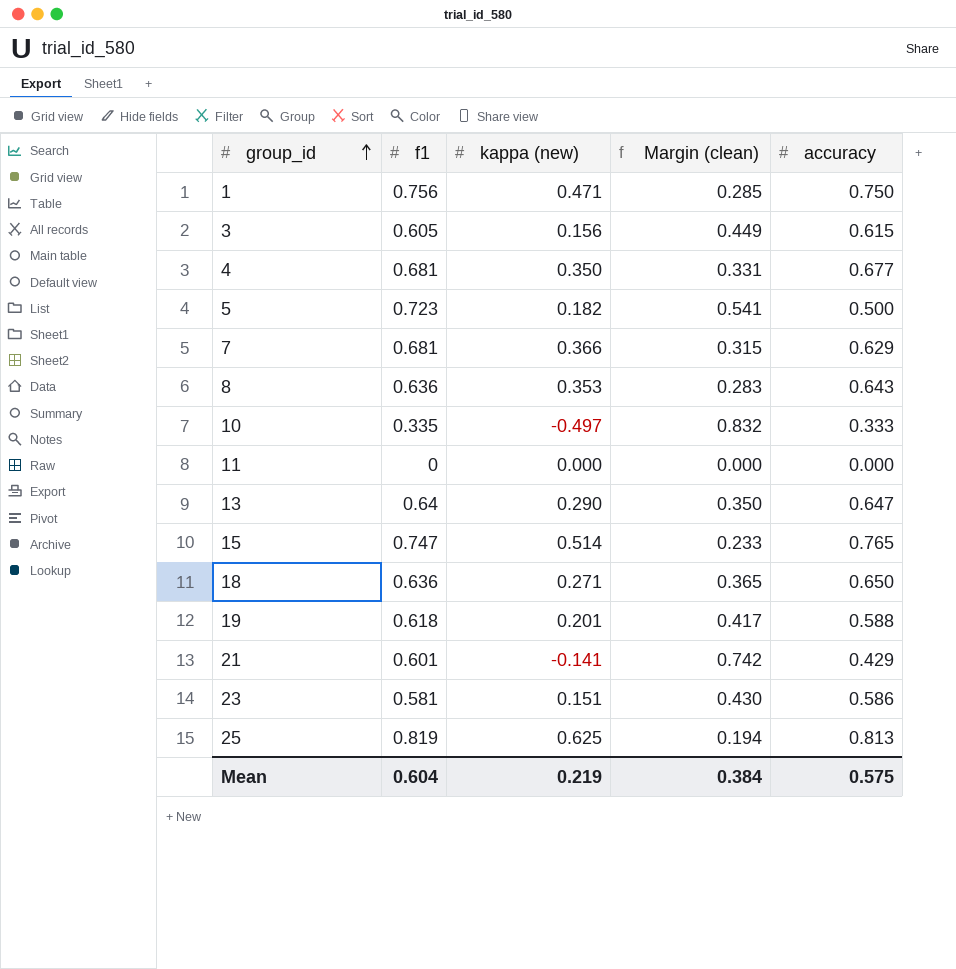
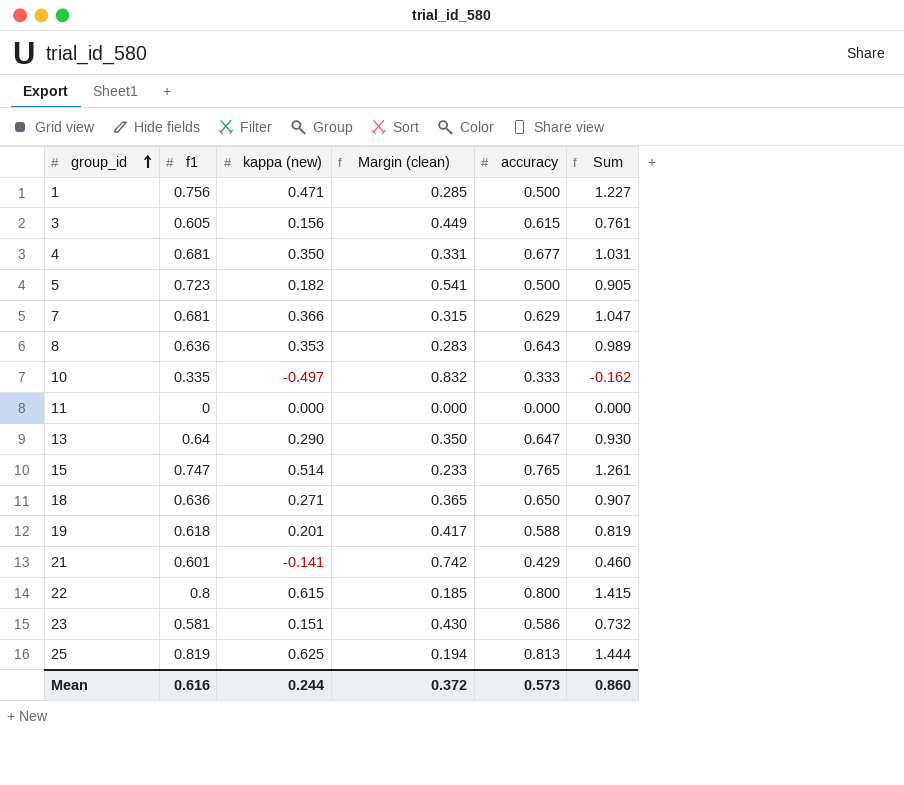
column Sum | formula: none -> [f1] + [kappa (new)]
1 | accuracy: 0.750 -> 0.500
row 22: none -> 0.8 | 0.615 | 0.185 | 0.800 | 1.415
Mean | f1: 0.604 -> 0.616
Mean | kappa (new): 0.219 -> 0.244
Mean | Margin (clean): 0.384 -> 0.372
Mean | accuracy: 0.575 -> 0.573

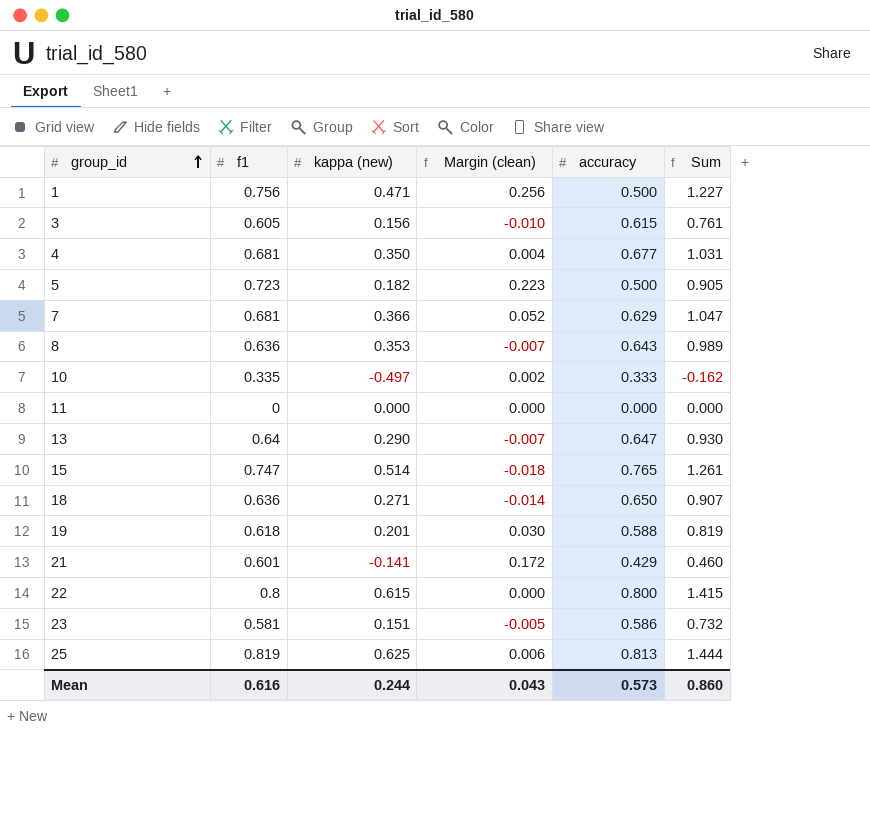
column Margin (clean) | formula: [f1] - [kappa (new)] -> [f1] - [accuracy]
Mean | Margin (clean): 0.372 -> 0.043

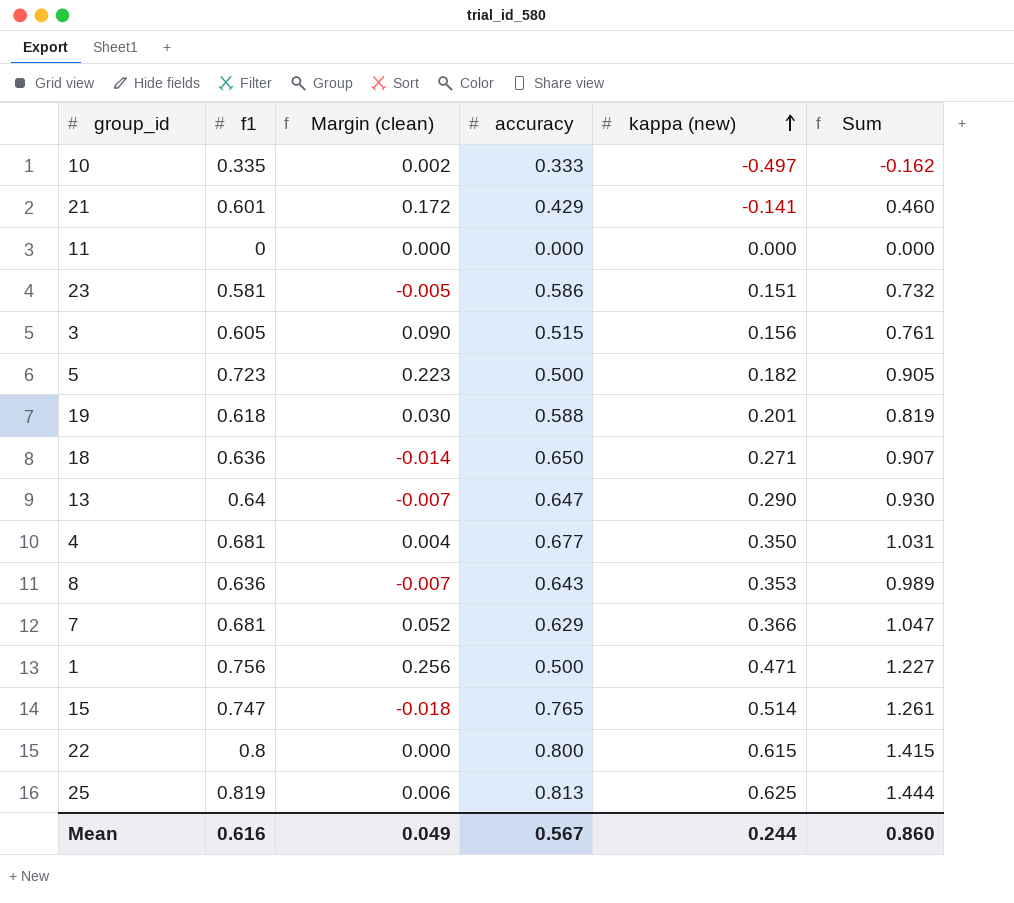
row order: group_id ascending -> kappa (new) ascending
column kappa (new) | position: 3 -> 5
3 | Margin (clean): -0.010 -> 0.090
3 | accuracy: 0.615 -> 0.515
Mean | Margin (clean): 0.043 -> 0.049
Mean | accuracy: 0.573 -> 0.567

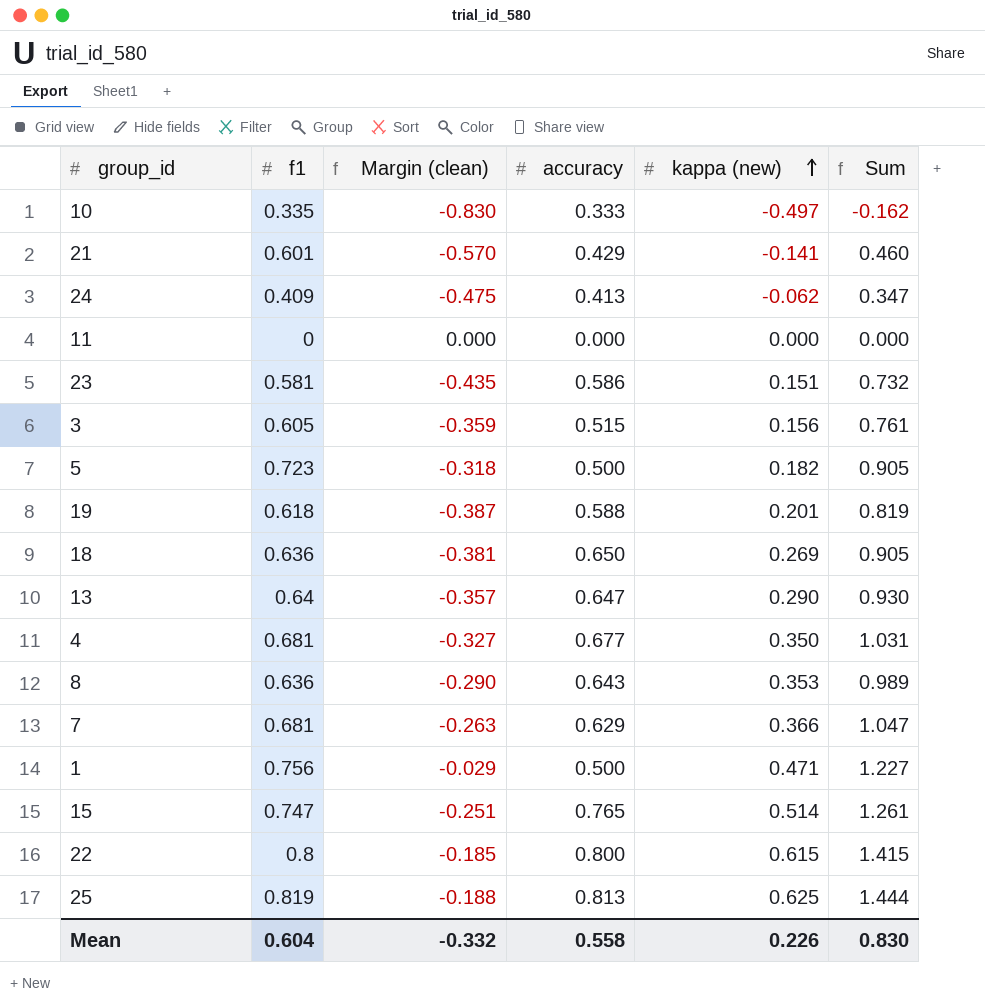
column Margin (clean) | formula: [f1] - [accuracy] -> [kappa (new)] - [accuracy]
row 24: none -> 0.409 | -0.475 | 0.413 | -0.062 | 0.347
18 | kappa (new): 0.271 -> 0.269
18 | Sum: 0.907 -> 0.905
Mean | f1: 0.616 -> 0.604
Mean | Margin (clean): 0.049 -> -0.332
Mean | accuracy: 0.567 -> 0.558
Mean | kappa (new): 0.244 -> 0.226
Mean | Sum: 0.860 -> 0.830

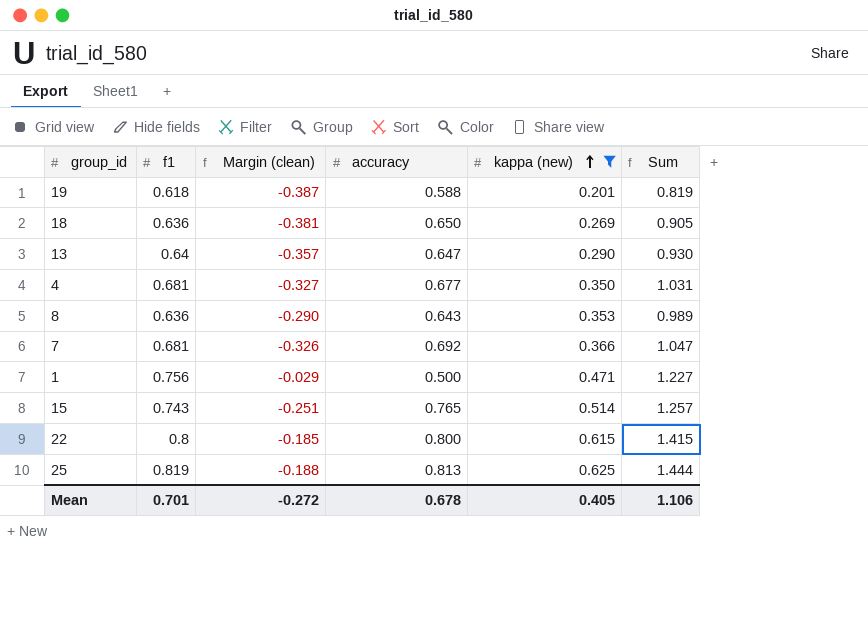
filter: none -> kappa (new) >= 0.201
7 | Margin (clean): -0.263 -> -0.326
7 | accuracy: 0.629 -> 0.692
15 | f1: 0.747 -> 0.743
15 | Sum: 1.261 -> 1.257
Mean | f1: 0.604 -> 0.701
Mean | Margin (clean): -0.332 -> -0.272
Mean | accuracy: 0.558 -> 0.678
Mean | kappa (new): 0.226 -> 0.405
Mean | Sum: 0.830 -> 1.106

